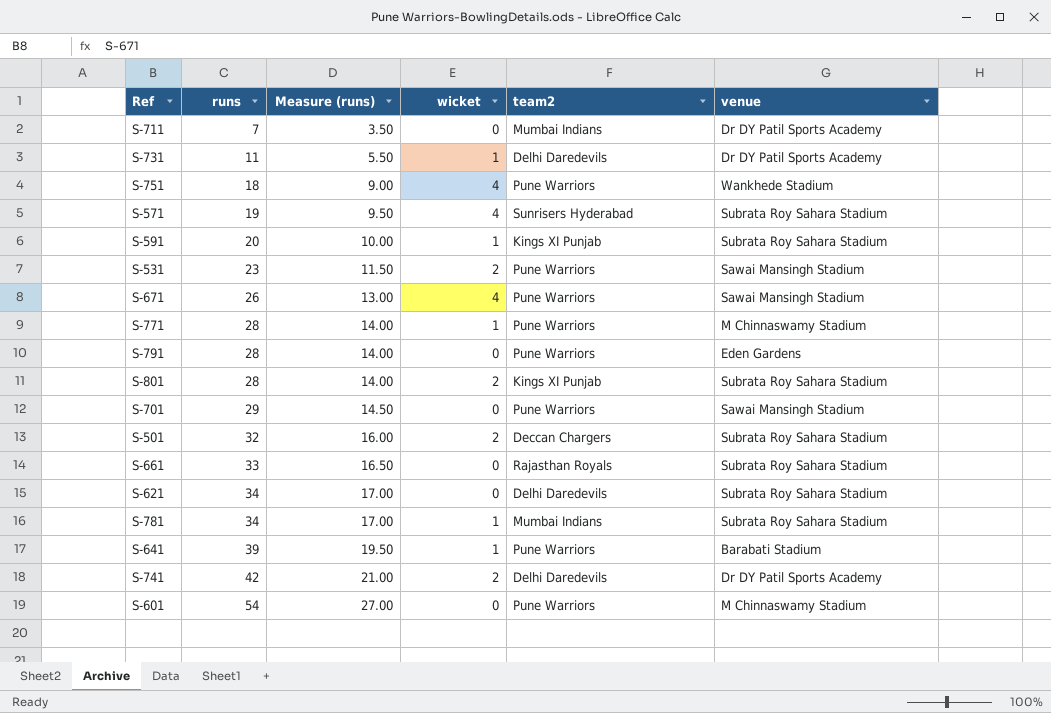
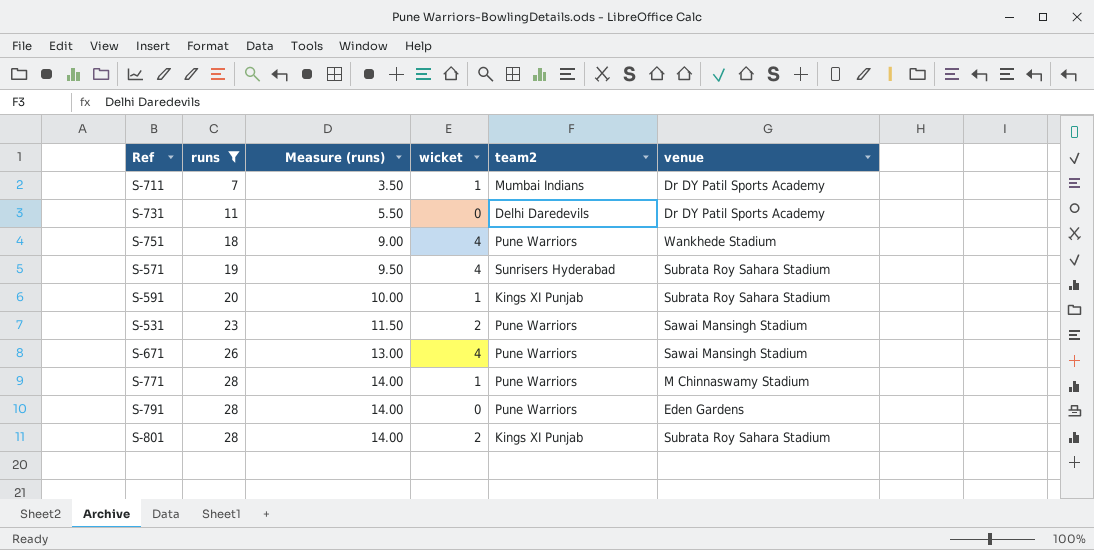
filter: none -> runs <= 28
S-711 | wicket: 0 -> 1
S-731 | wicket: 1 -> 0

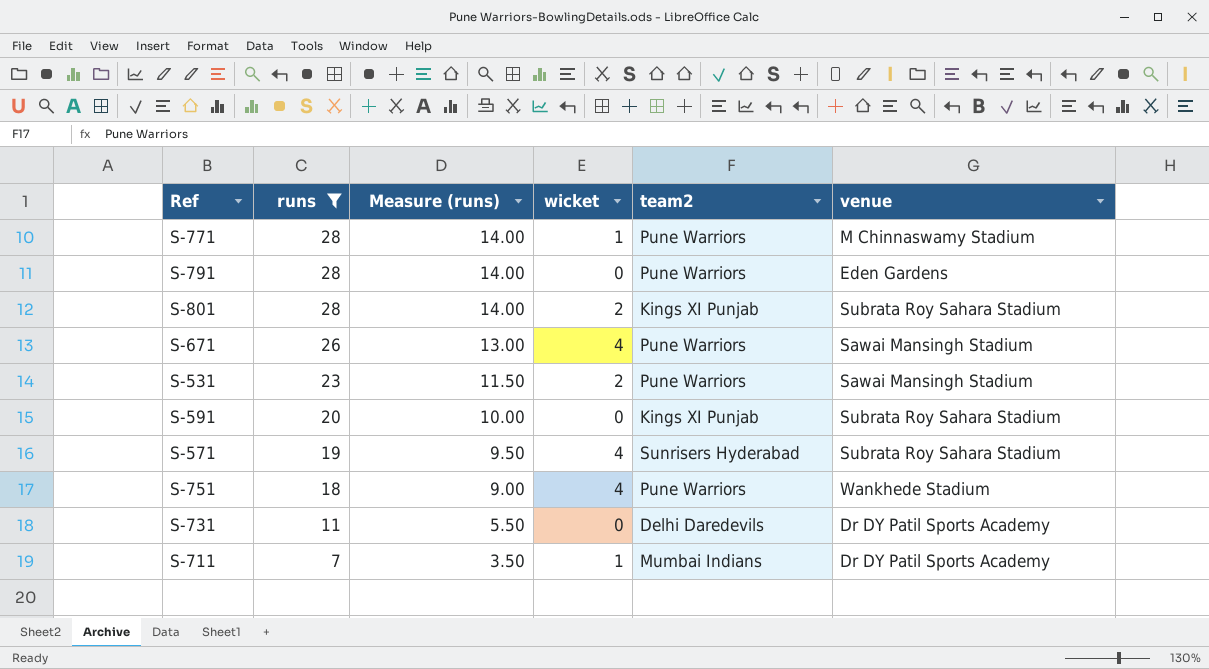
row order: runs ascending -> runs descending
S-591 | wicket: 1 -> 0

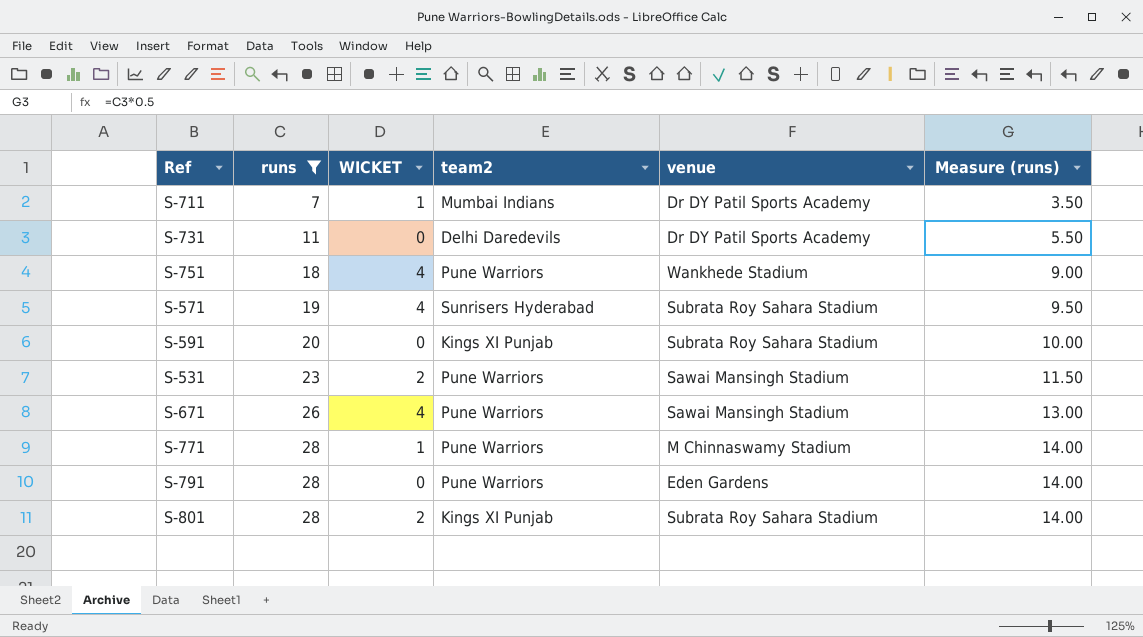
row order: runs descending -> runs ascending
column name: wicket -> WICKET
column Measure (runs) | position: 3 -> 6

